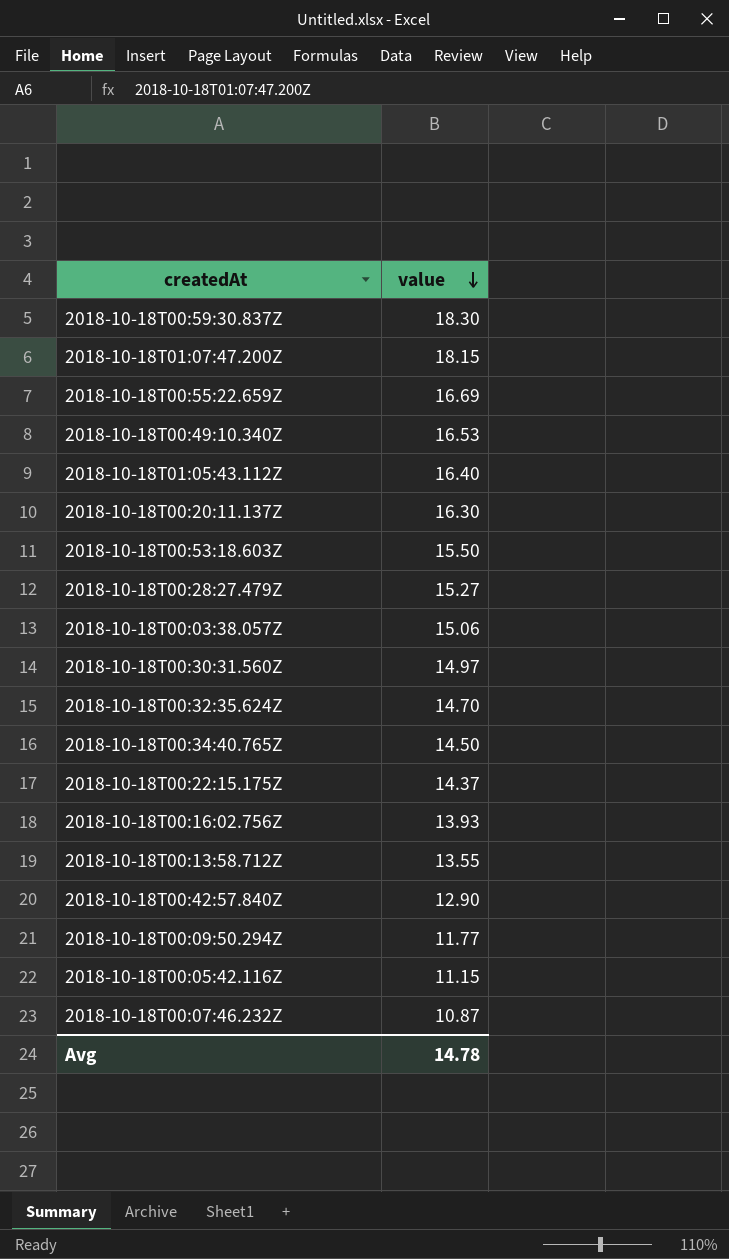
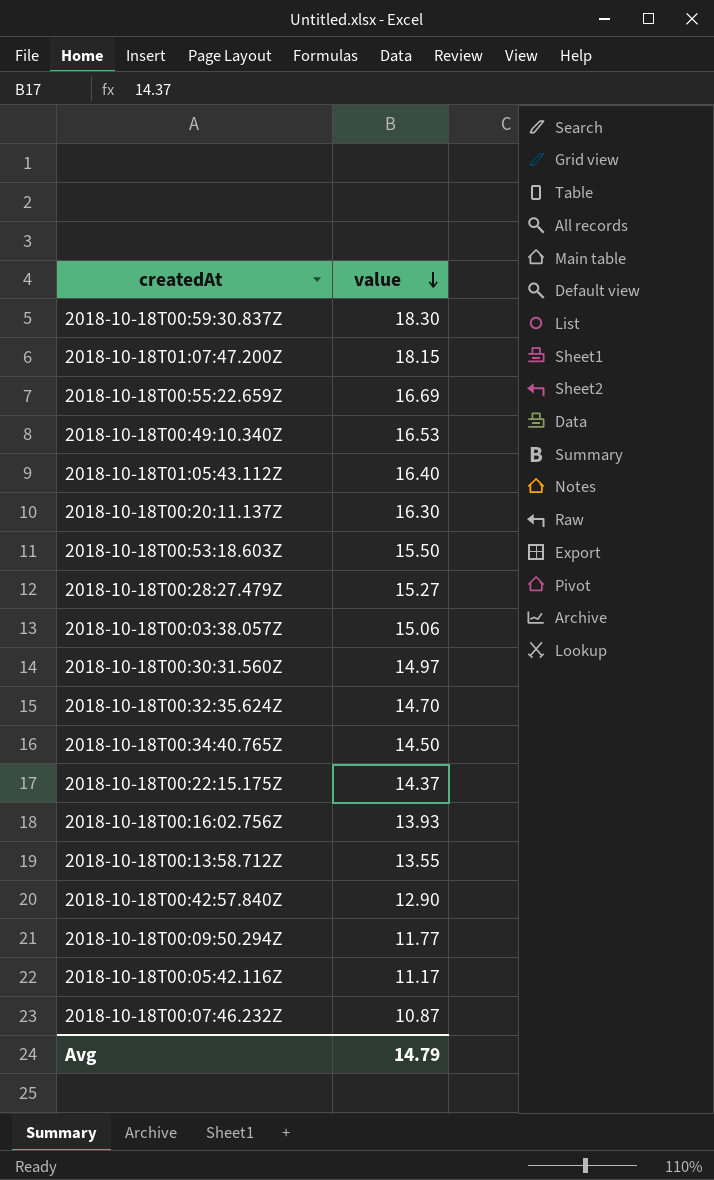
2018-10-18T00:05:42.116Z | value: 11.15 -> 11.17
Avg | value: 14.78 -> 14.79

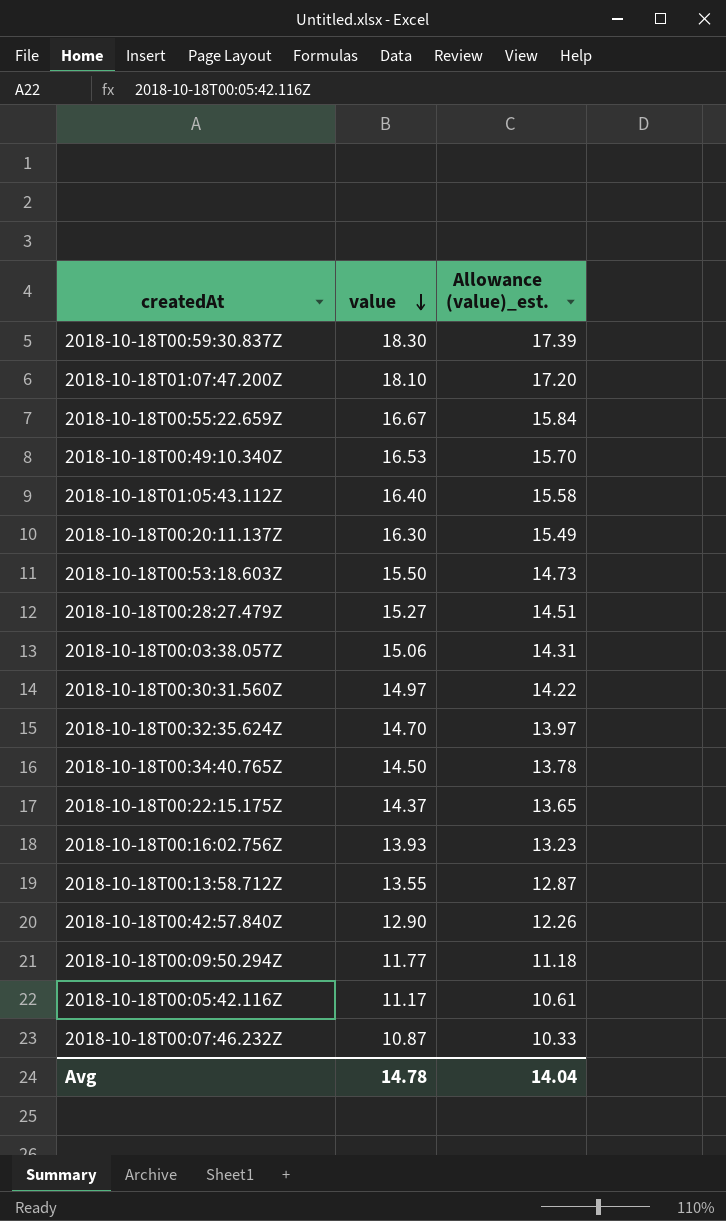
column Allowance (value)_est. | formula: none -> [value] * 0.95
2018-10-18T01:07:47.200Z | value: 18.15 -> 18.10
2018-10-18T00:55:22.659Z | value: 16.69 -> 16.67
Avg | value: 14.79 -> 14.78

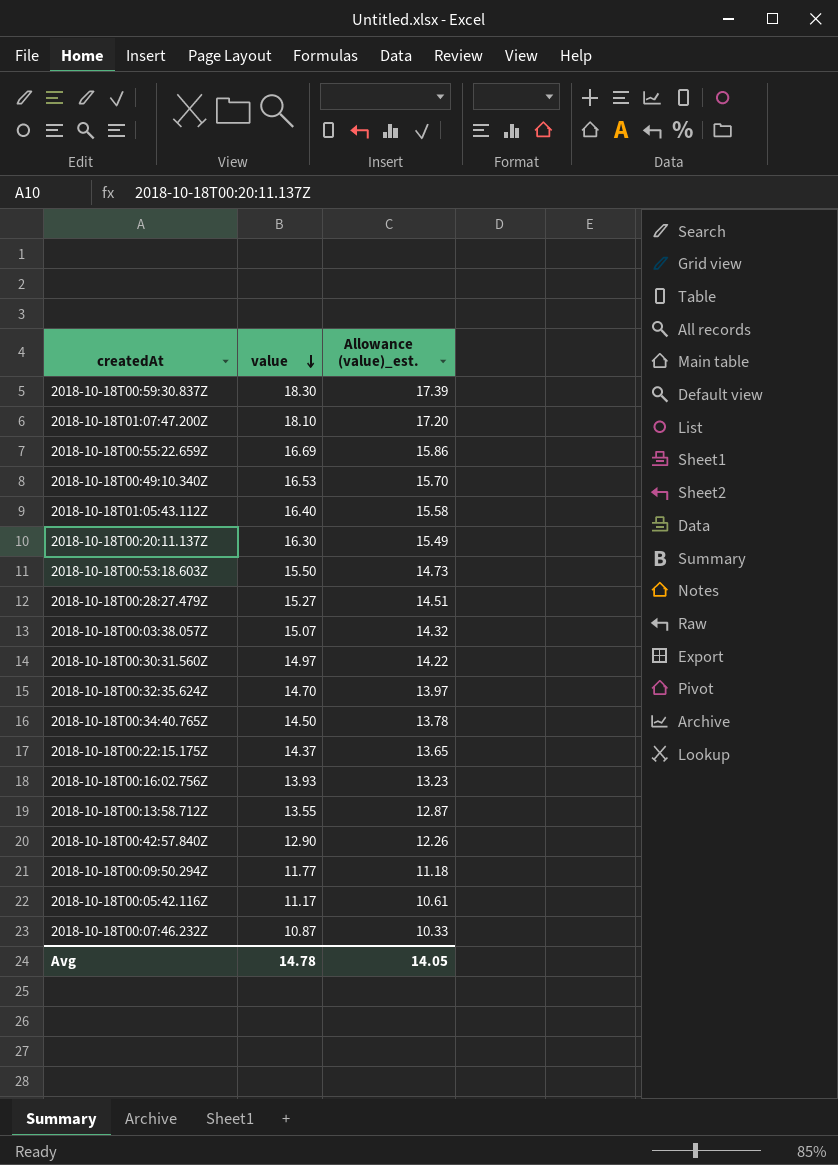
2018-10-18T00:55:22.659Z | value: 16.67 -> 16.69
2018-10-18T00:55:22.659Z | Allowance (value)_est.: 15.84 -> 15.86
2018-10-18T00:03:38.057Z | value: 15.06 -> 15.07
2018-10-18T00:03:38.057Z | Allowance (value)_est.: 14.31 -> 14.32
Avg | Allowance (value)_est.: 14.04 -> 14.05

